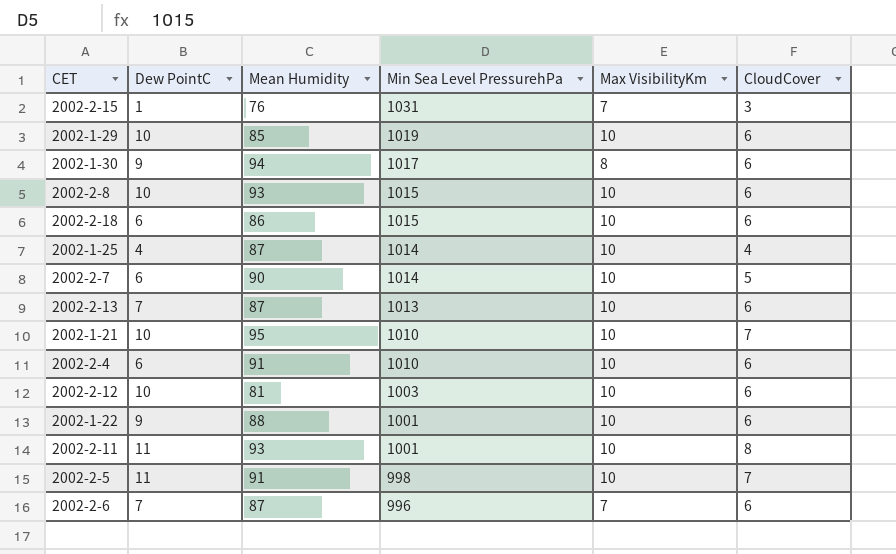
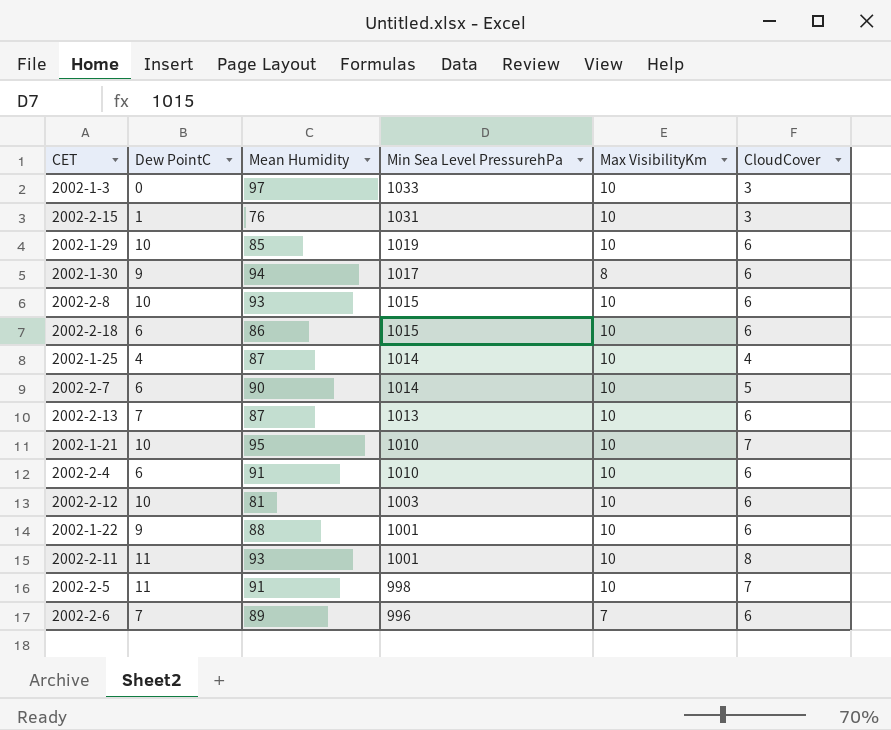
row 2002-1-3: none -> 0 | 97 | 1033 | 10 | 3
2002-2-15 | Max VisibilityKm: 7 -> 10
2002-2-6 | Mean Humidity: 87 -> 89

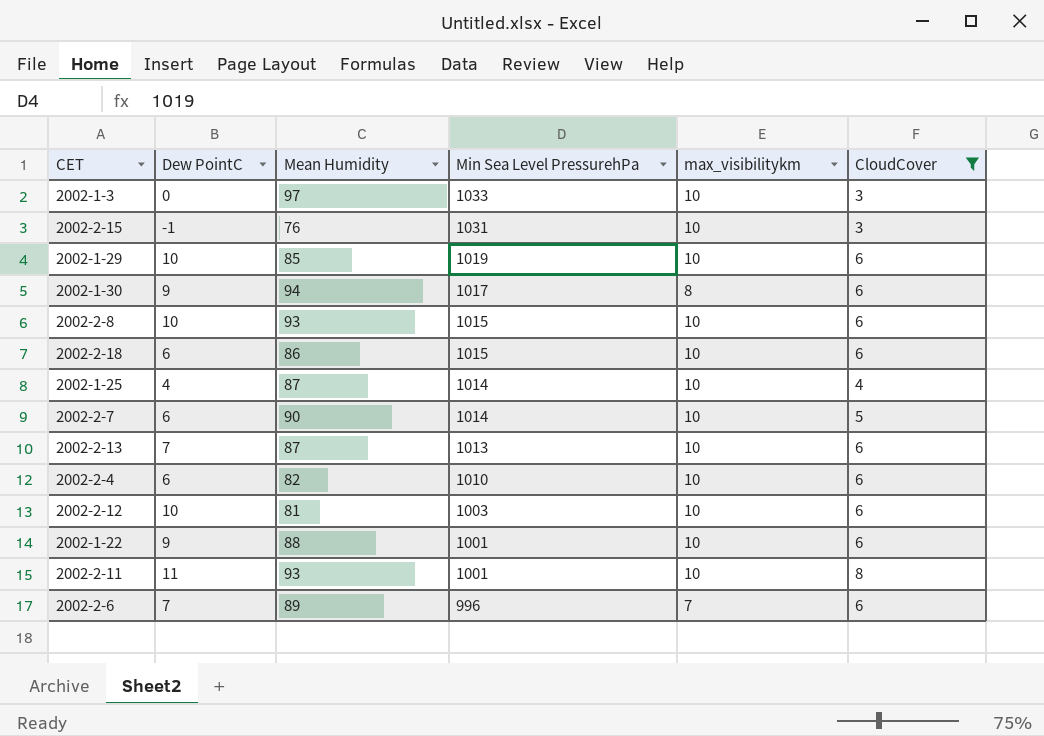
filter: none -> CloudCover != 7
column name: Max VisibilityKm -> max_visibilitykm
2002-2-15 | Dew PointC: 1 -> -1
2002-2-4 | Mean Humidity: 91 -> 82

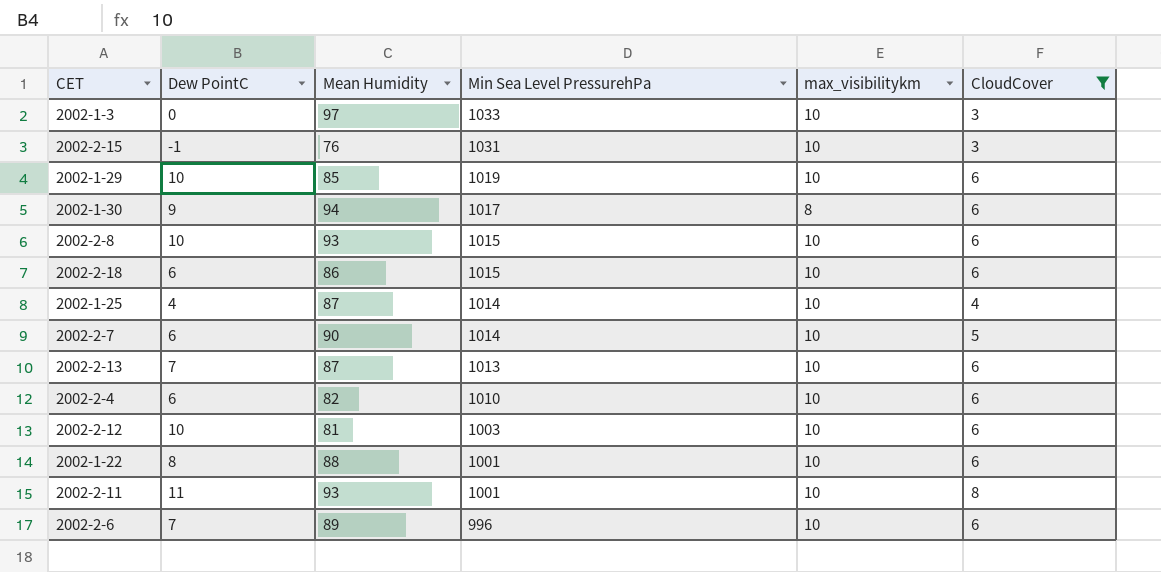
2002-1-22 | Dew PointC: 9 -> 8
2002-2-6 | max_visibilitykm: 7 -> 10

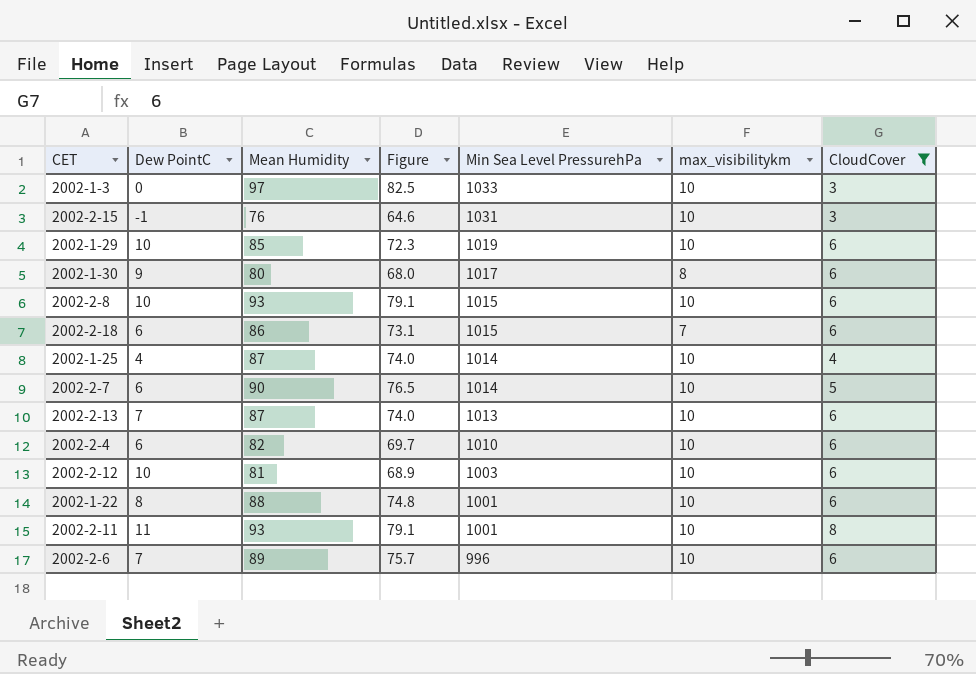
column Figure | formula: none -> [Mean Humidity] * 0.85
2002-1-30 | Mean Humidity: 94 -> 80
2002-2-18 | max_visibilitykm: 10 -> 7

